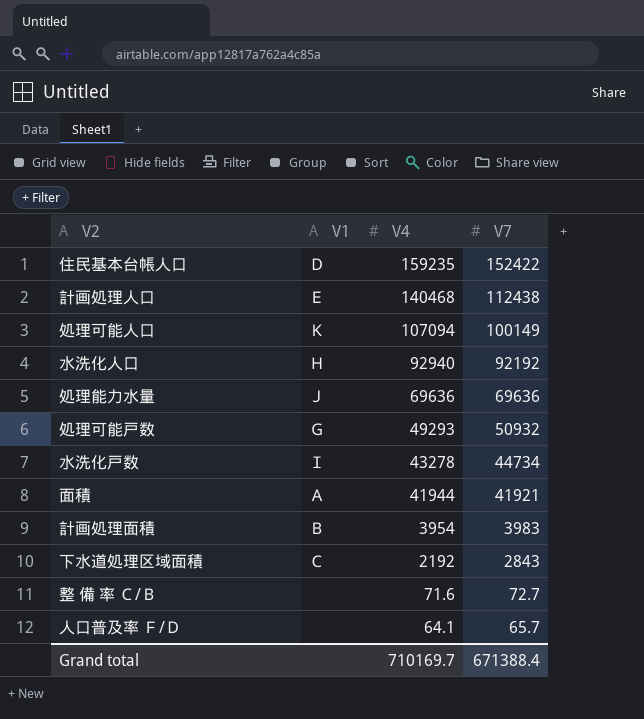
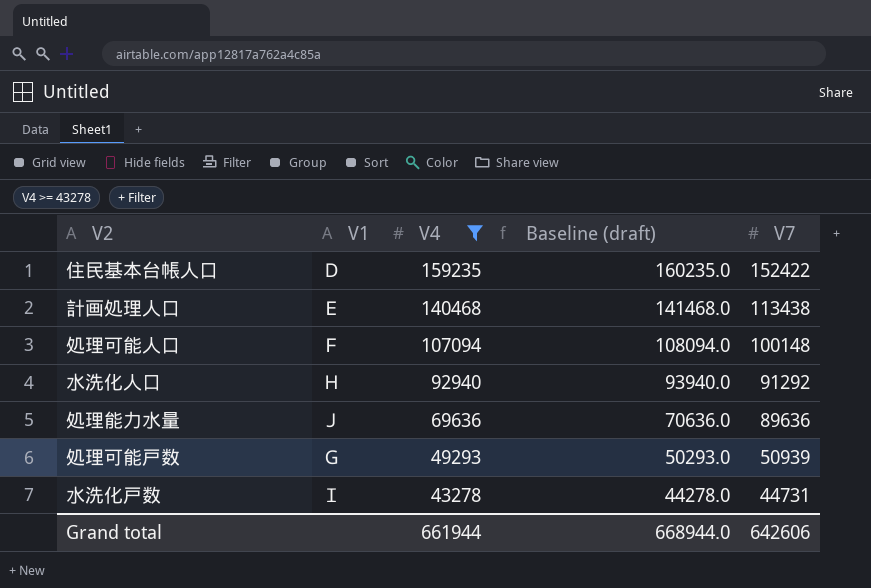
filter: none -> V4 >= 43278
column Baseline (draft) | formula: none -> [V4] + 1000
計画処理人口 | V7: 112438 -> 113438
処理可能人口 | V1: Ｋ -> Ｆ
処理可能人口 | V7: 100149 -> 100148
水洗化人口 | V7: 92192 -> 91292
処理能力水量 | V7: 69636 -> 89636
処理可能戸数 | V7: 50932 -> 50939
水洗化戸数 | V7: 44734 -> 44731
Grand total | V4: 710169.7 -> 661944
Grand total | V7: 671388.4 -> 642606

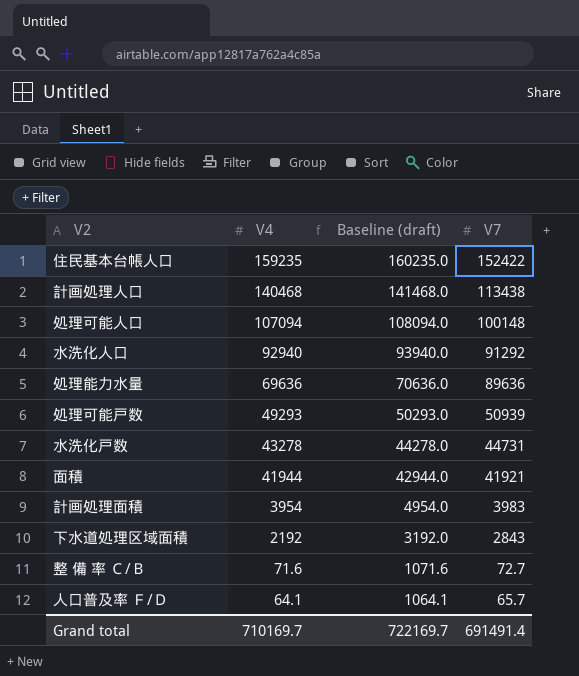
filter: V4 >= 43278 -> none
column V1 | position: 2 -> none
Grand total | V4: 661944 -> 710169.7
Grand total | Baseline (draft): 668944.0 -> 722169.7
Grand total | V7: 642606 -> 691491.4

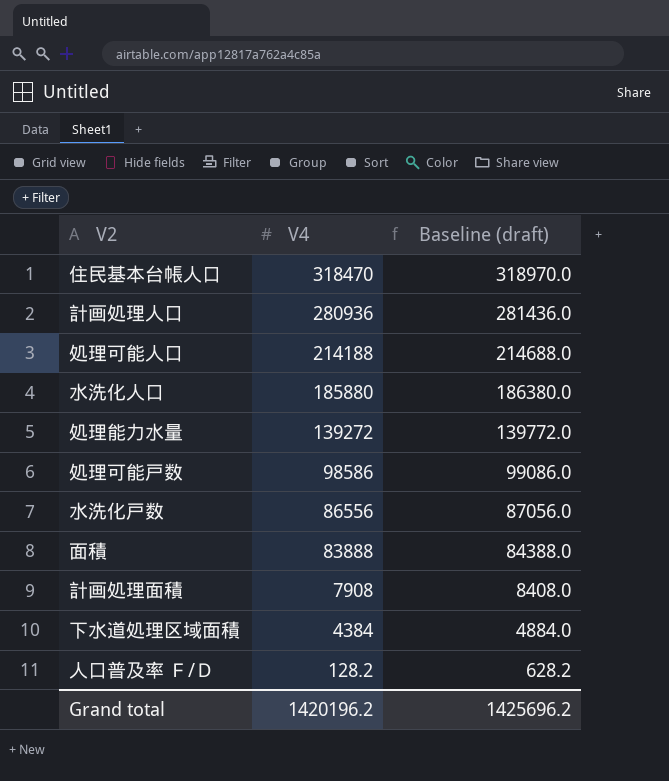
column V7 | position: 4 -> none
column Baseline (draft) | formula: [V4] + 1000 -> [V4] + 500
row 整 備 率 Ｃ/Ｂ: 71.6 | 1071.6 | 72.7 -> none
住民基本台帳人口 | V4: 159235 -> 318470
計画処理人口 | V4: 140468 -> 280936
処理可能人口 | V4: 107094 -> 214188
水洗化人口 | V4: 92940 -> 185880
処理能力水量 | V4: 69636 -> 139272
処理可能戸数 | V4: 49293 -> 98586
水洗化戸数 | V4: 43278 -> 86556
面積 | V4: 41944 -> 83888
計画処理面積 | V4: 3954 -> 7908
下水道処理区域面積 | V4: 2192 -> 4384
人口普及率 Ｆ/Ｄ | V4: 64.1 -> 128.2
Grand total | V4: 710169.7 -> 1420196.2
Grand total | Baseline (draft): 722169.7 -> 1425696.2

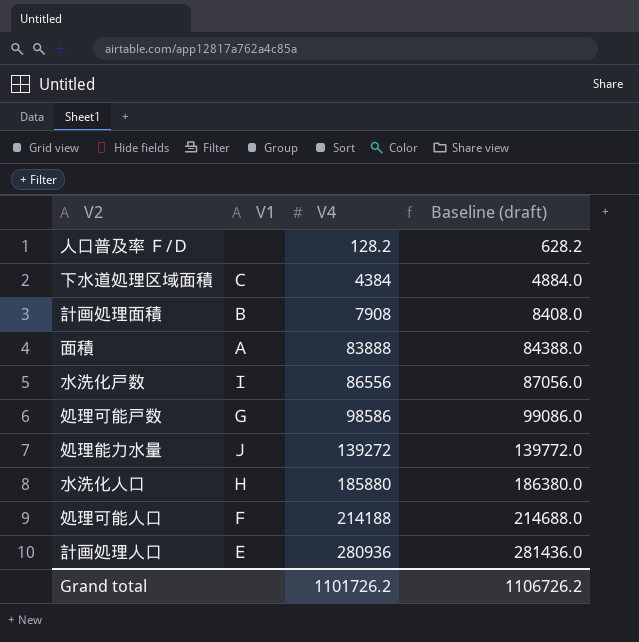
row order: V4 descending -> V4 ascending
column V1 | position: none -> 2
row 住民基本台帳人口: 318470 | 318970.0 -> none
Grand total | V4: 1420196.2 -> 1101726.2
Grand total | Baseline (draft): 1425696.2 -> 1106726.2

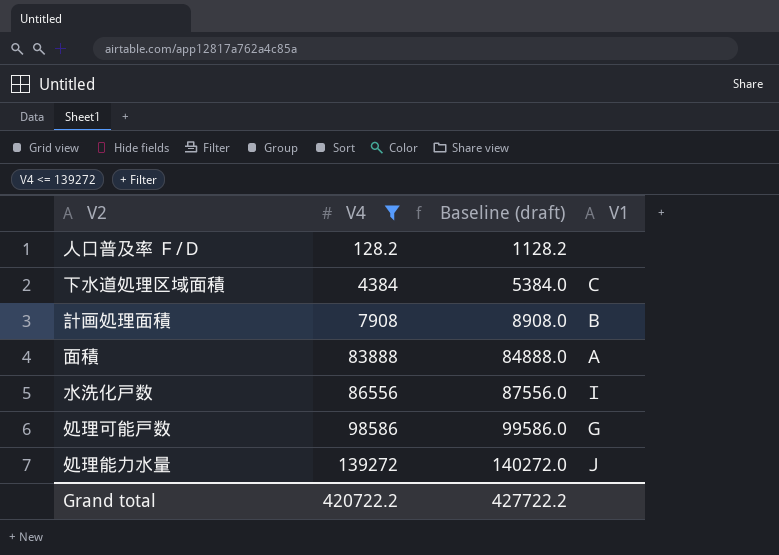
filter: none -> V4 <= 139272
column Baseline (draft) | formula: [V4] + 500 -> [V4] + 1000
column V1 | position: 2 -> 4
Grand total | V4: 1101726.2 -> 420722.2
Grand total | Baseline (draft): 1106726.2 -> 427722.2

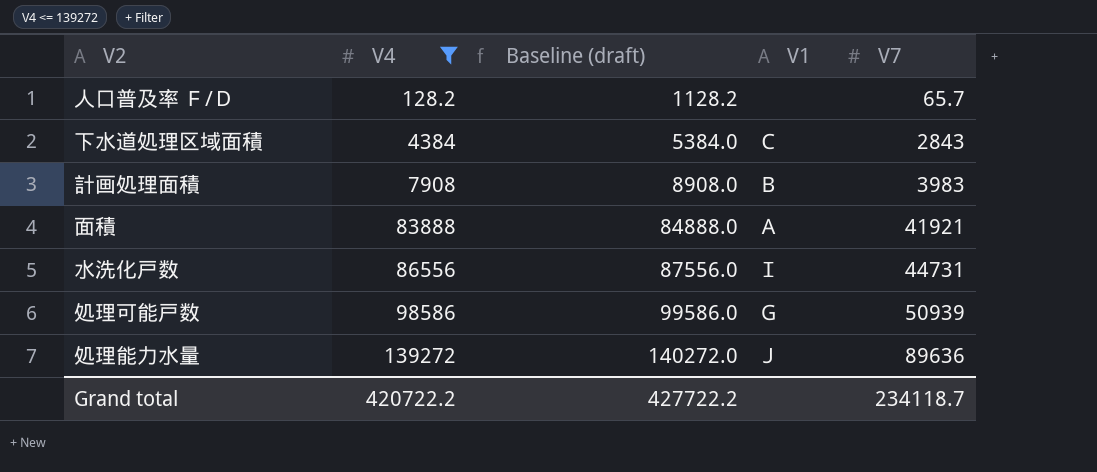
column V7 | position: none -> 5

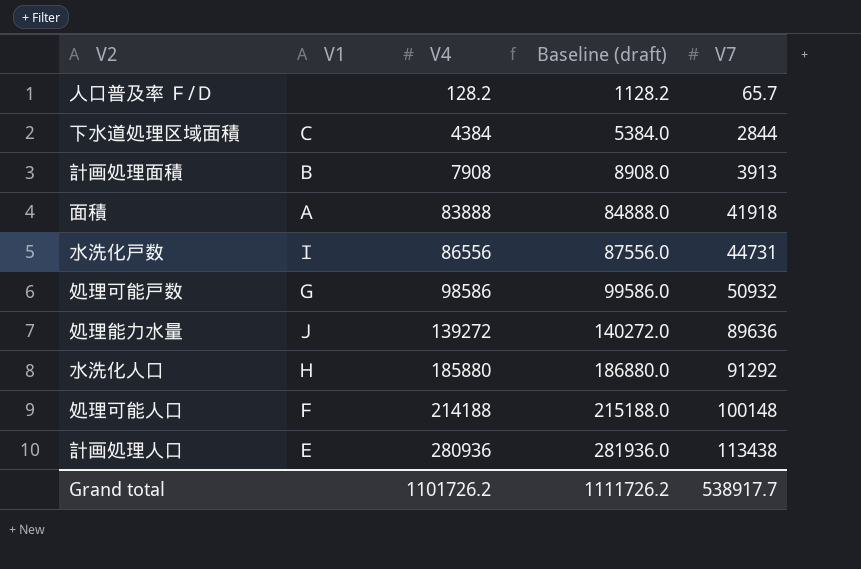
filter: V4 <= 139272 -> none
column V1 | position: 4 -> 2
下水道処理区域面積 | V7: 2843 -> 2844
計画処理面積 | V7: 3983 -> 3913
面積 | V7: 41921 -> 41918
処理可能戸数 | V7: 50939 -> 50932
Grand total | V4: 420722.2 -> 1101726.2
Grand total | Baseline (draft): 427722.2 -> 1111726.2
Grand total | V7: 234118.7 -> 538917.7

